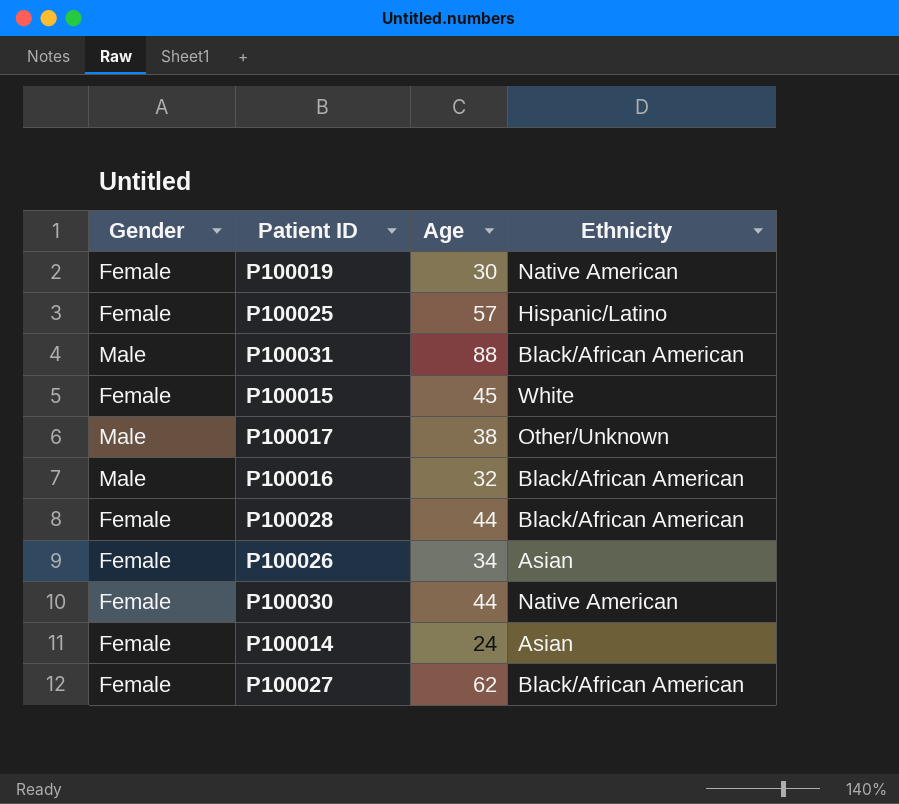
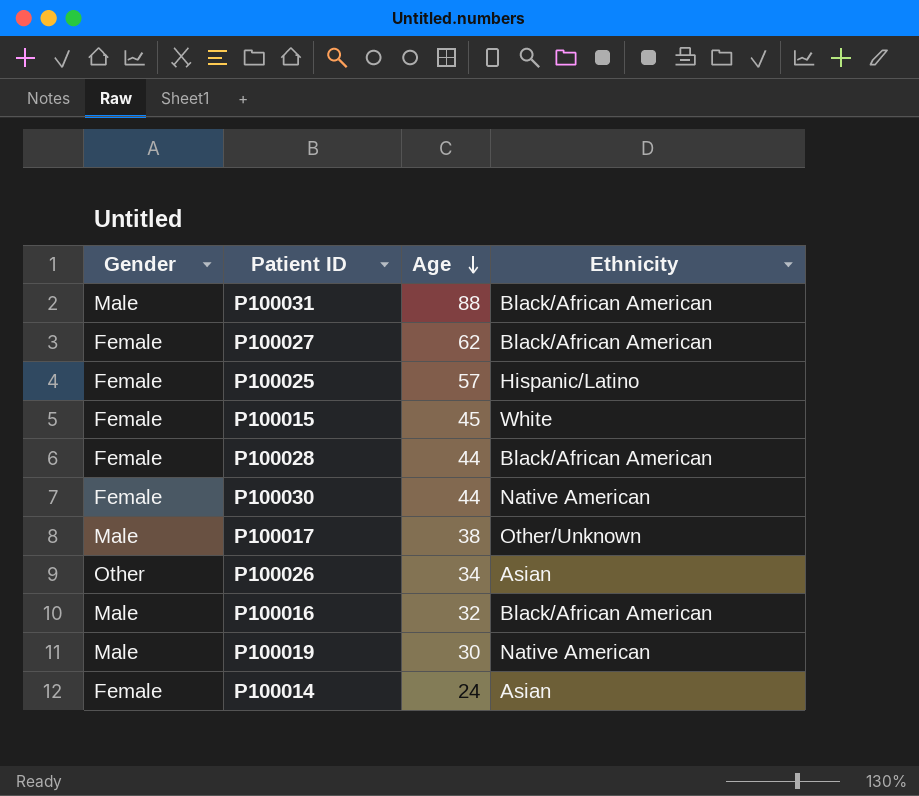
row order: none -> Age descending
P100026 | Gender: Female -> Other
P100019 | Gender: Female -> Male

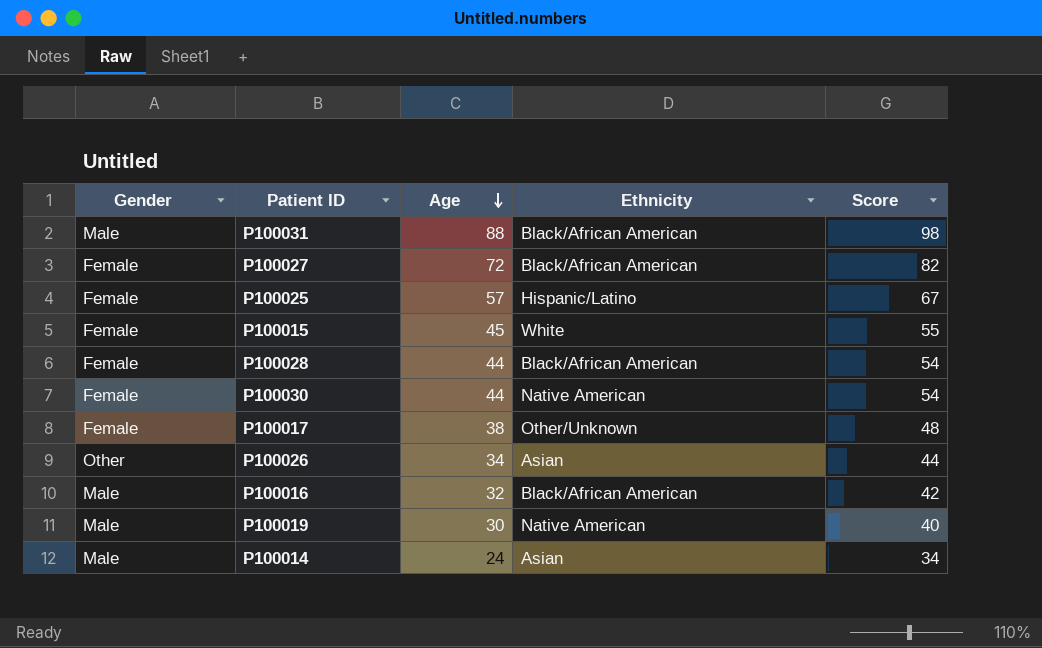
column Score | formula: none -> [Age] + 10
P100027 | Age: 62 -> 72
P100017 | Gender: Male -> Female
P100014 | Gender: Female -> Male

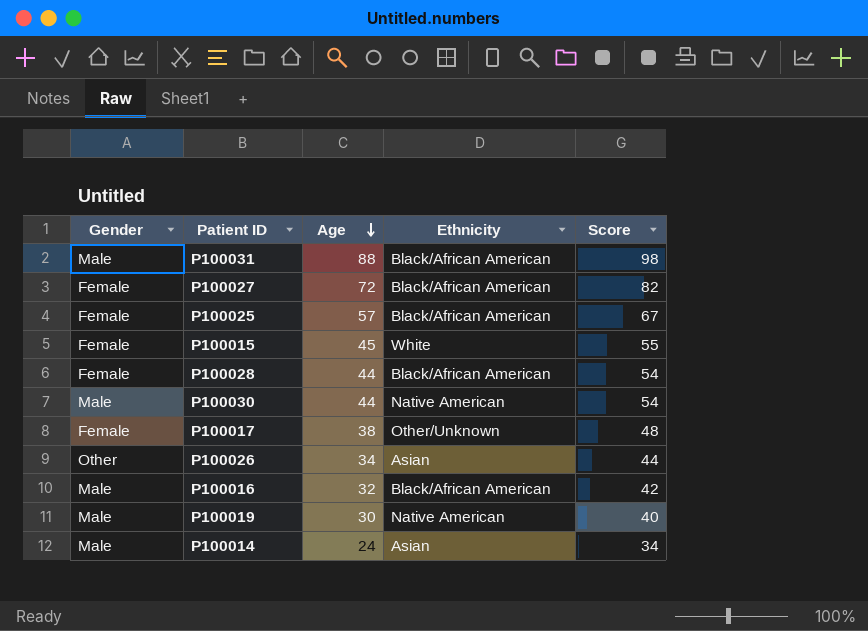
P100025 | Ethnicity: Hispanic/Latino -> Black/African American
P100030 | Gender: Female -> Male

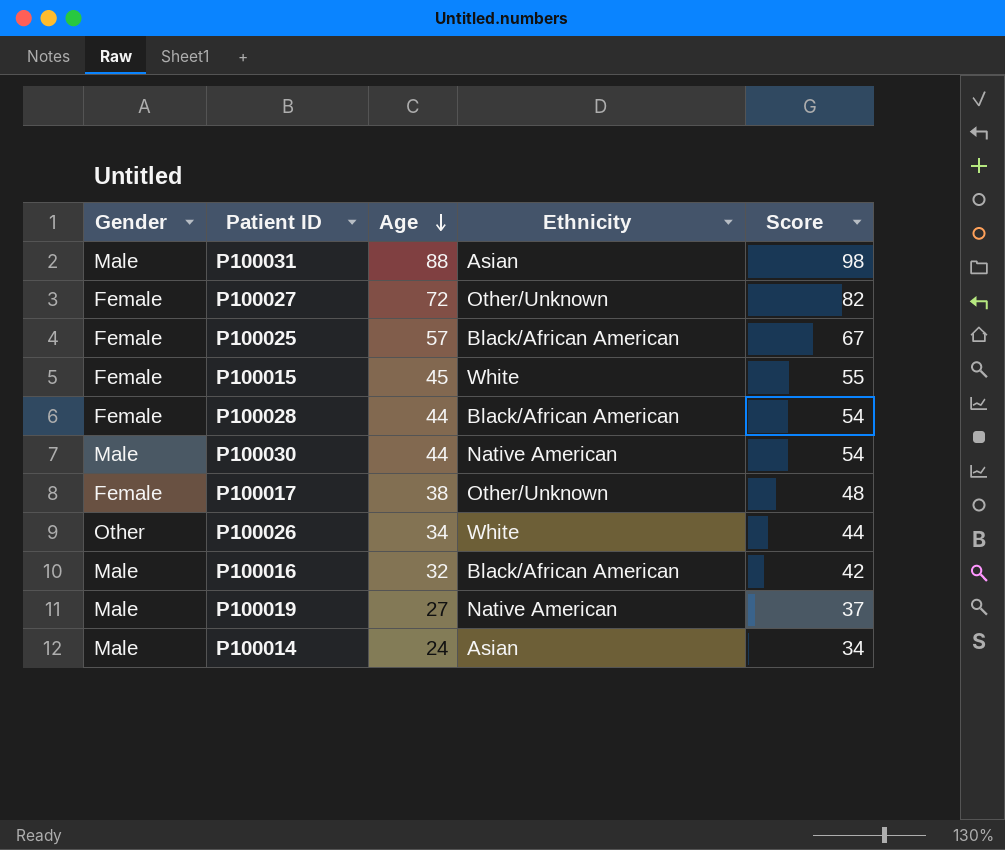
P100031 | Ethnicity: Black/African American -> Asian
P100027 | Ethnicity: Black/African American -> Other/Unknown
P100026 | Ethnicity: Asian -> White
P100019 | Age: 30 -> 27
P100019 | Score: 40 -> 37

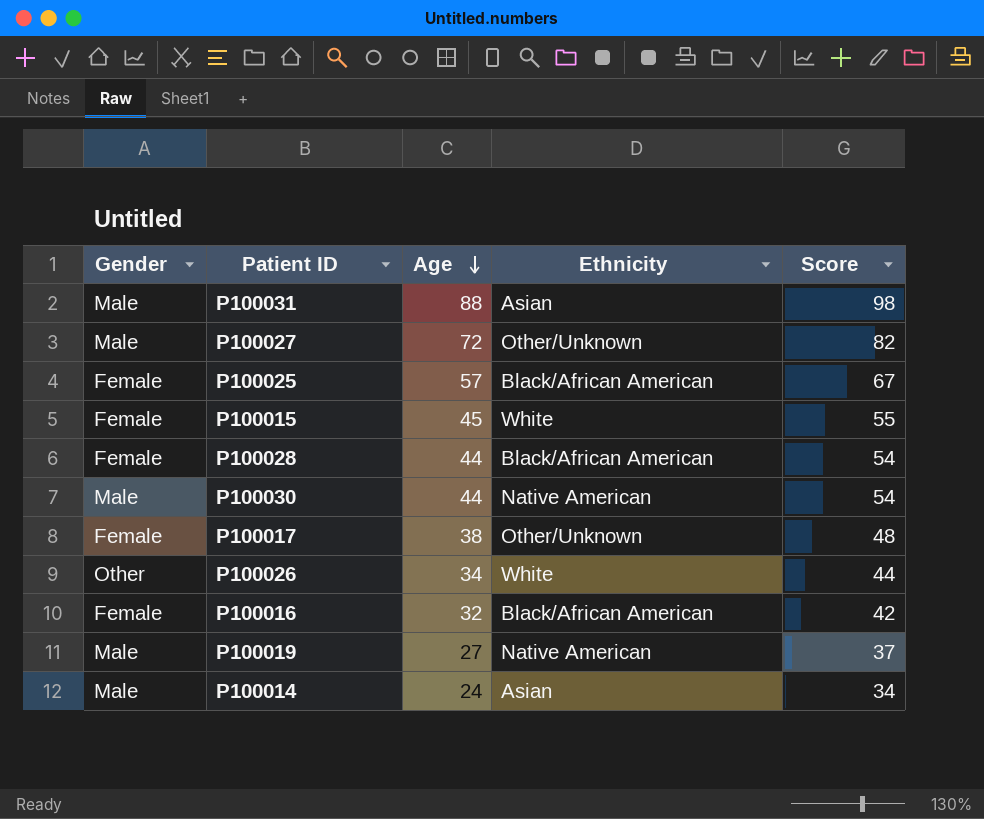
P100027 | Gender: Female -> Male
P100016 | Gender: Male -> Female

